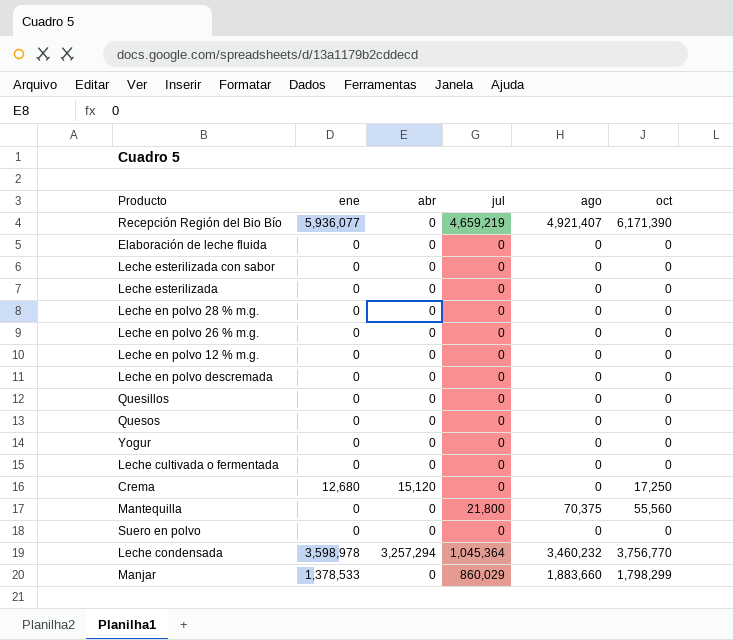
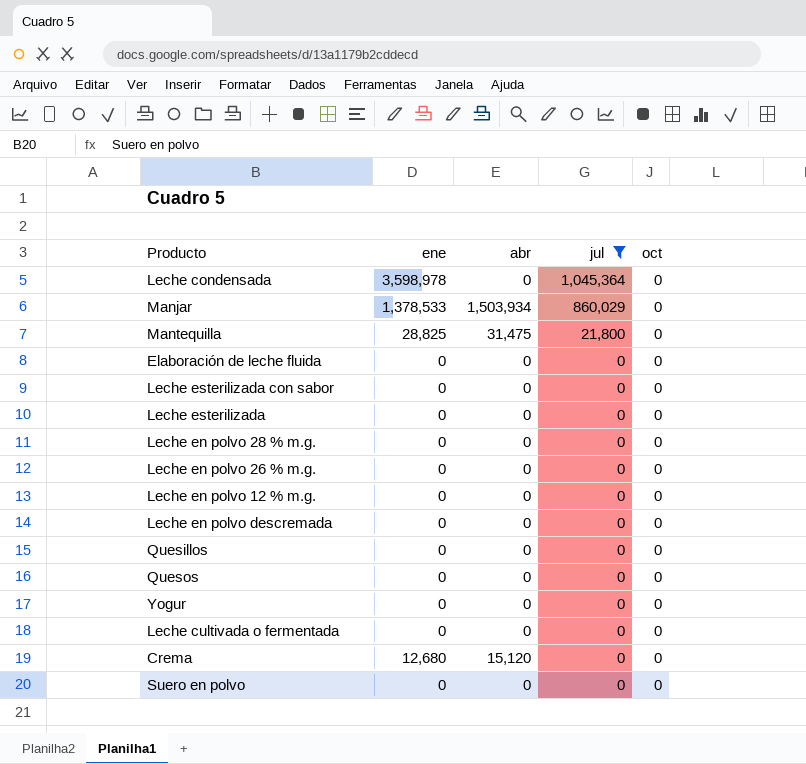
filter: none -> jul != 4,659,219
row order: none -> jul descending
column ago | position: 5 -> none
Leche condensada | abr: 3,257,294 -> 0
Leche condensada | oct: 3,756,770 -> 0
Manjar | abr: 0 -> 1,503,934
Manjar | oct: 1,798,299 -> 0
Mantequilla | ene: 0 -> 28,825
Mantequilla | abr: 0 -> 31,475
Mantequilla | oct: 55,560 -> 0
Crema | oct: 17,250 -> 0

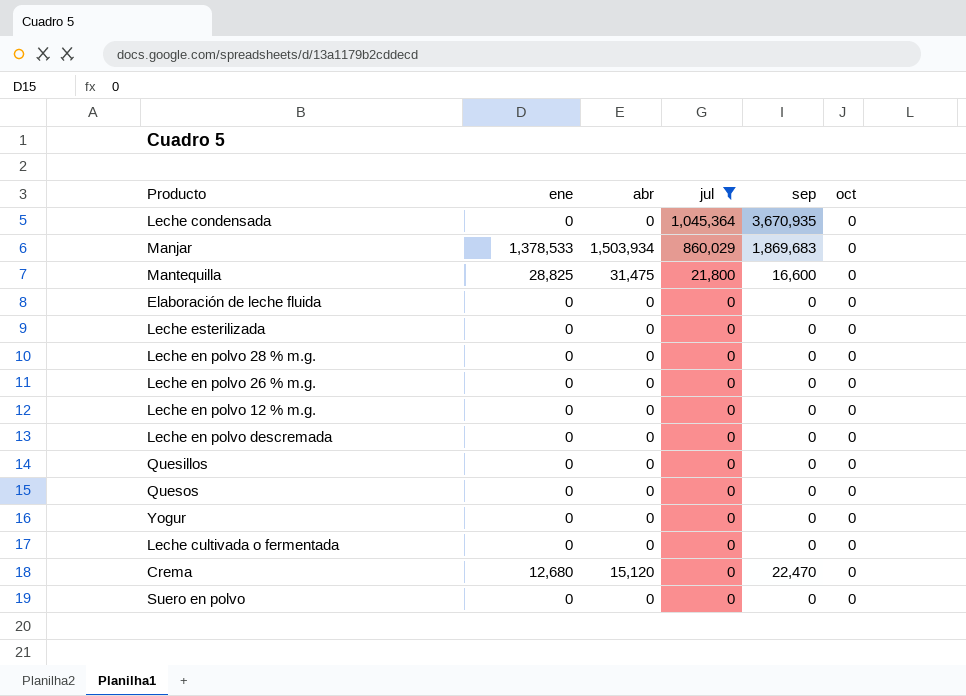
column sep | position: none -> 5
row Leche esterilizada con sabor: 0 | 0 | 0 | 0 -> none
Leche condensada | ene: 3,598,978 -> 0

